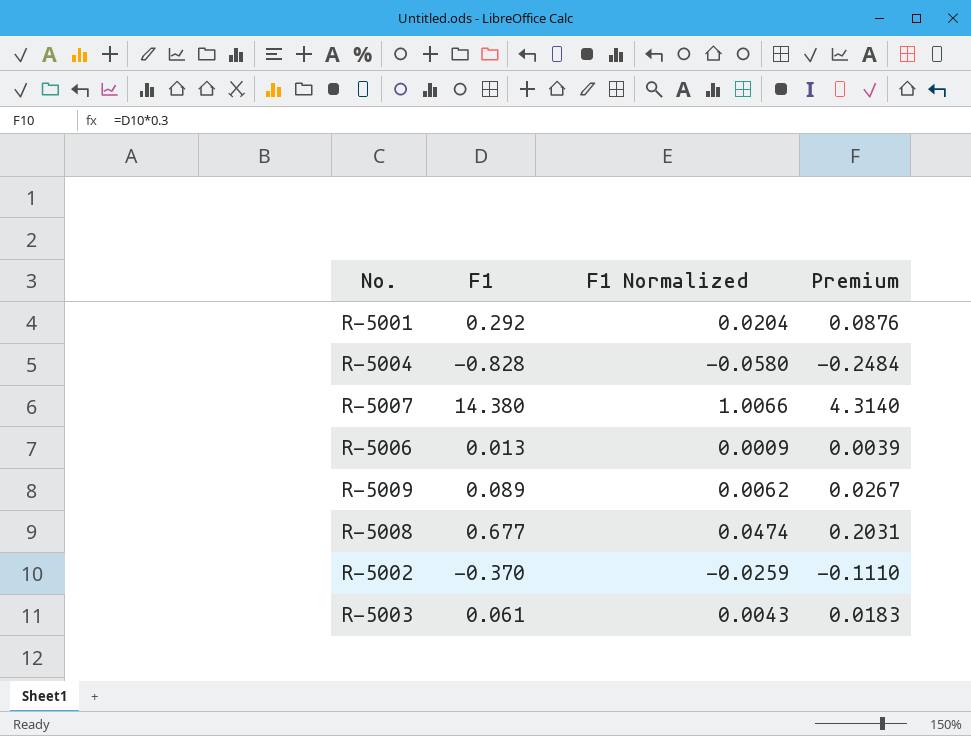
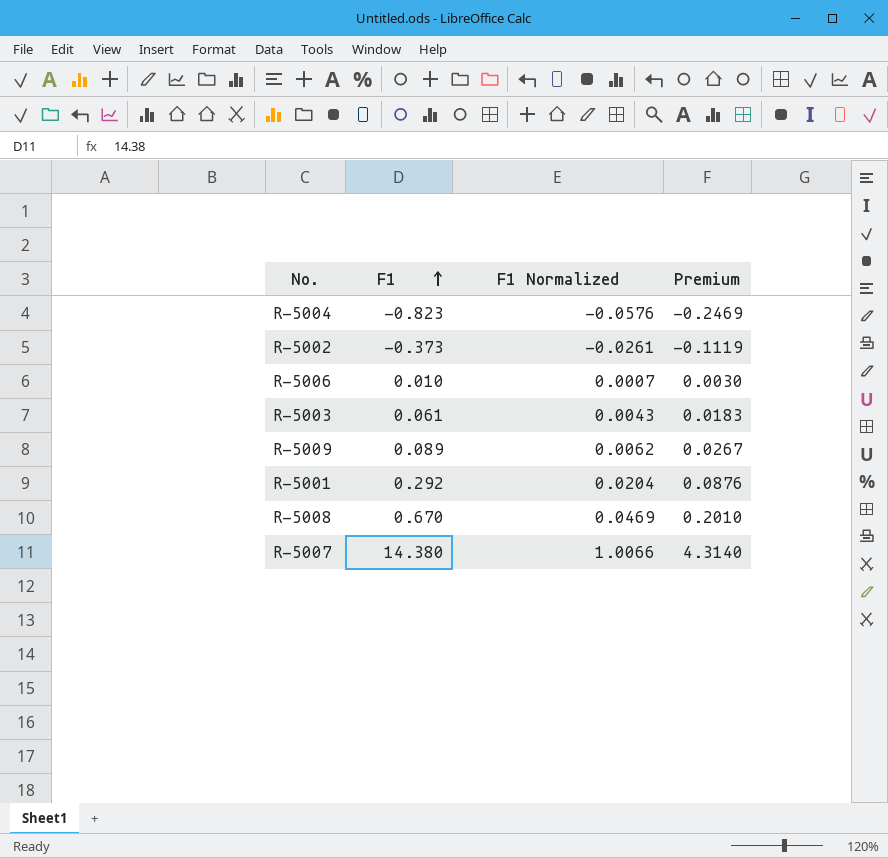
row order: none -> F1 ascending
R-5004 | F1: -0.828 -> -0.823
R-5004 | F1 Normalized: -0.0580 -> -0.0576
R-5004 | Premium: -0.2484 -> -0.2469
R-5002 | F1: -0.370 -> -0.373
R-5002 | F1 Normalized: -0.0259 -> -0.0261
R-5002 | Premium: -0.1110 -> -0.1119
R-5006 | F1: 0.013 -> 0.010
R-5006 | F1 Normalized: 0.0009 -> 0.0007
R-5006 | Premium: 0.0039 -> 0.0030
R-5008 | F1: 0.677 -> 0.670
R-5008 | F1 Normalized: 0.0474 -> 0.0469
R-5008 | Premium: 0.2031 -> 0.2010

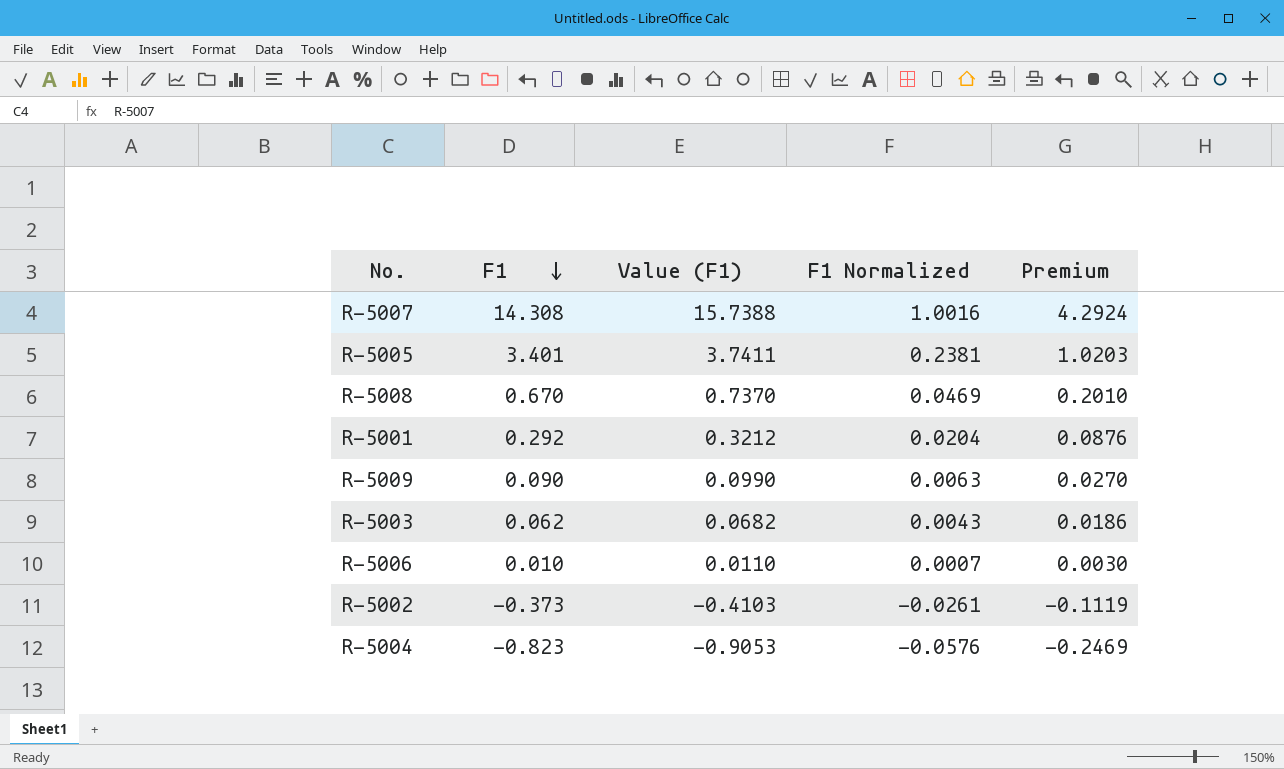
row order: F1 ascending -> F1 descending
column Value (F1) | formula: none -> [F1] * 1.1
R-5007 | F1: 14.380 -> 14.308
R-5007 | F1 Normalized: 1.0066 -> 1.0016
R-5007 | Premium: 4.3140 -> 4.2924
row R-5005: none -> 3.401 | 3.7411 | 0.2381 | 1.0203
R-5009 | F1: 0.089 -> 0.090
R-5009 | F1 Normalized: 0.0062 -> 0.0063
R-5009 | Premium: 0.0267 -> 0.0270
R-5003 | F1: 0.061 -> 0.062
R-5003 | Premium: 0.0183 -> 0.0186

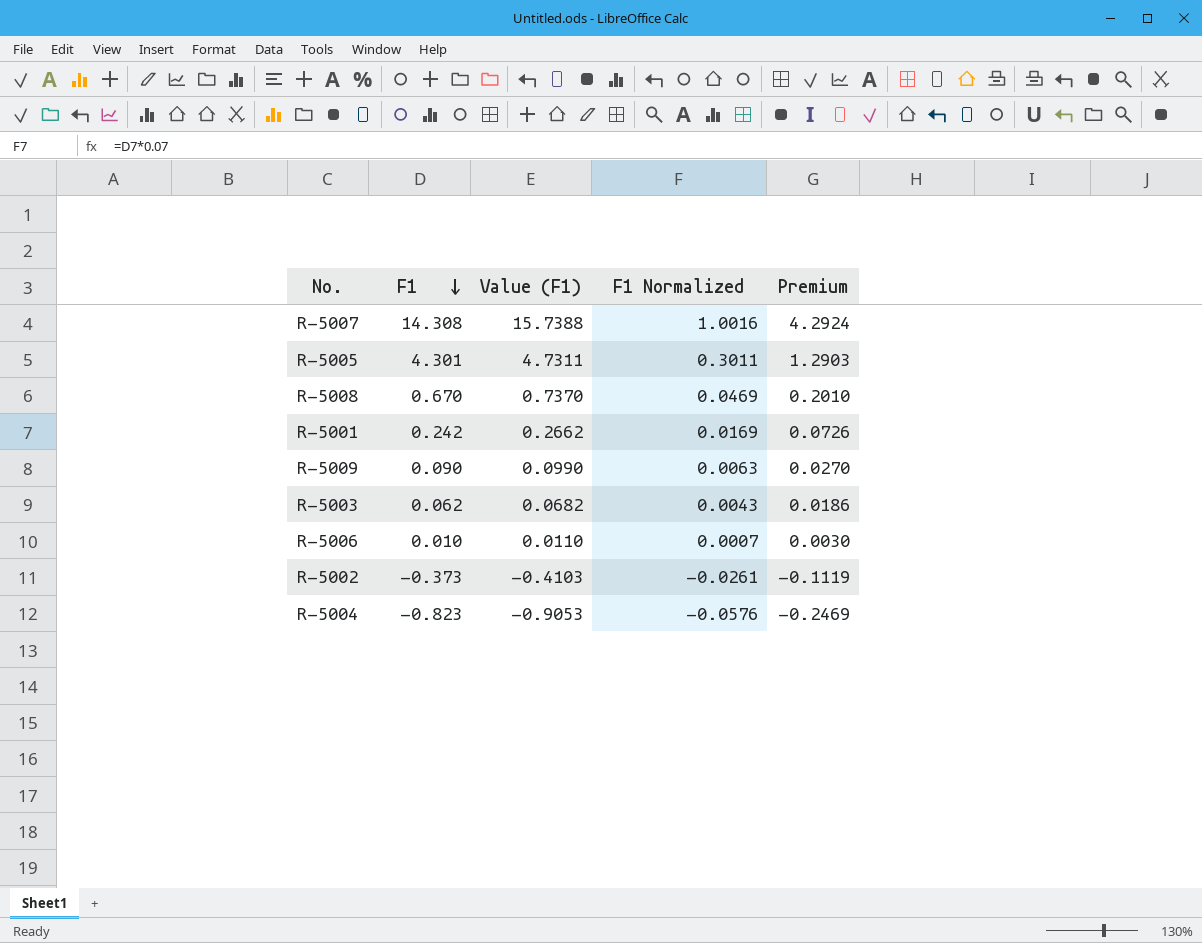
R-5005 | F1: 3.401 -> 4.301
R-5005 | Value (F1): 3.7411 -> 4.7311
R-5005 | F1 Normalized: 0.2381 -> 0.3011
R-5005 | Premium: 1.0203 -> 1.2903
R-5001 | F1: 0.292 -> 0.242
R-5001 | Value (F1): 0.3212 -> 0.2662
R-5001 | F1 Normalized: 0.0204 -> 0.0169
R-5001 | Premium: 0.0876 -> 0.0726

